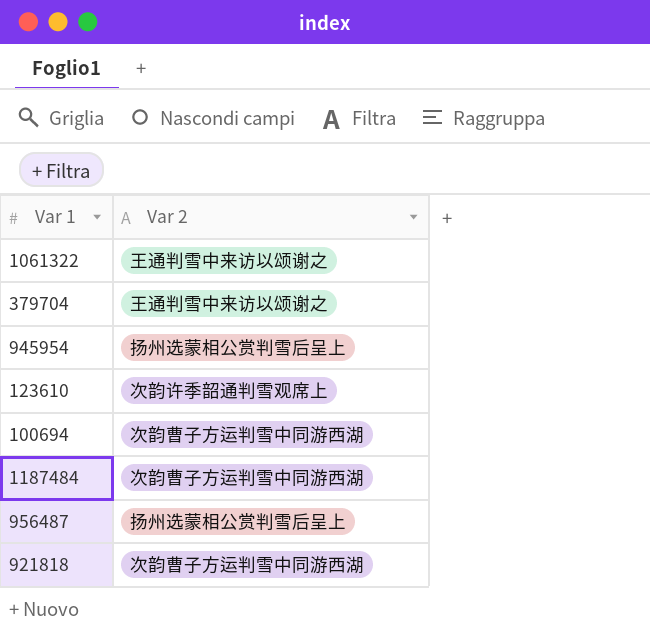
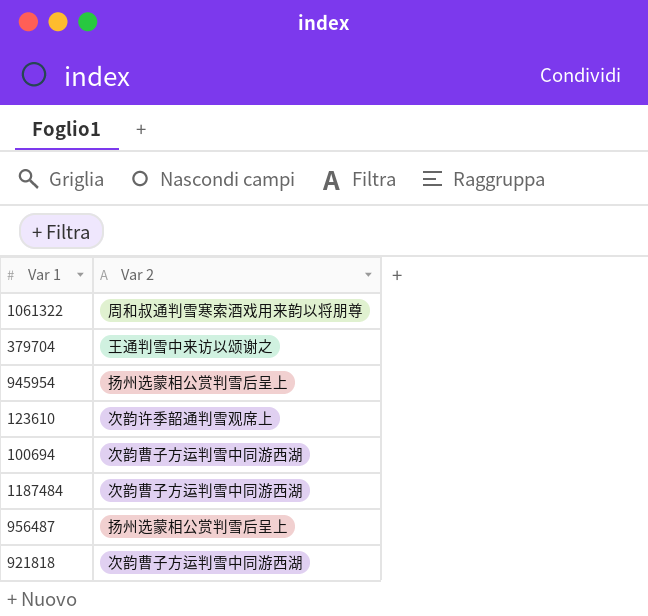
1061322 | Var 2: 王通判雪中来访以颂谢之 -> 周和叔通判雪寒索酒戏用来韵以将朋尊

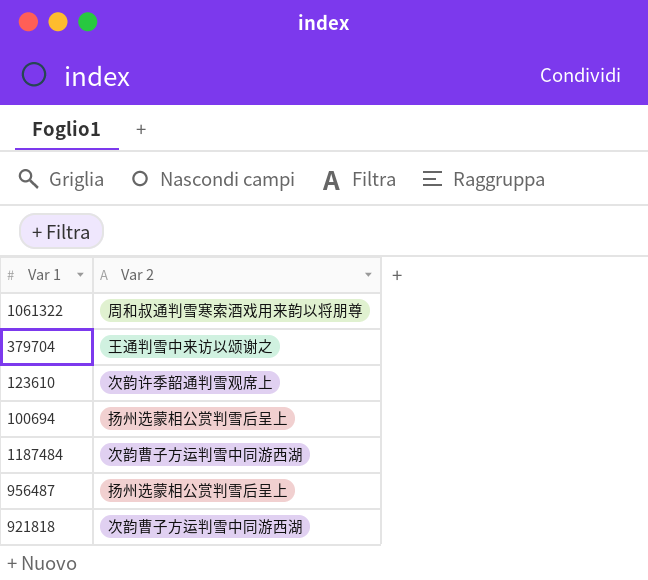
row 945954: 扬州选蒙相公赏判雪后呈上 -> none
100694 | Var 2: 次韵曹子方运判雪中同游西湖 -> 扬州选蒙相公赏判雪后呈上

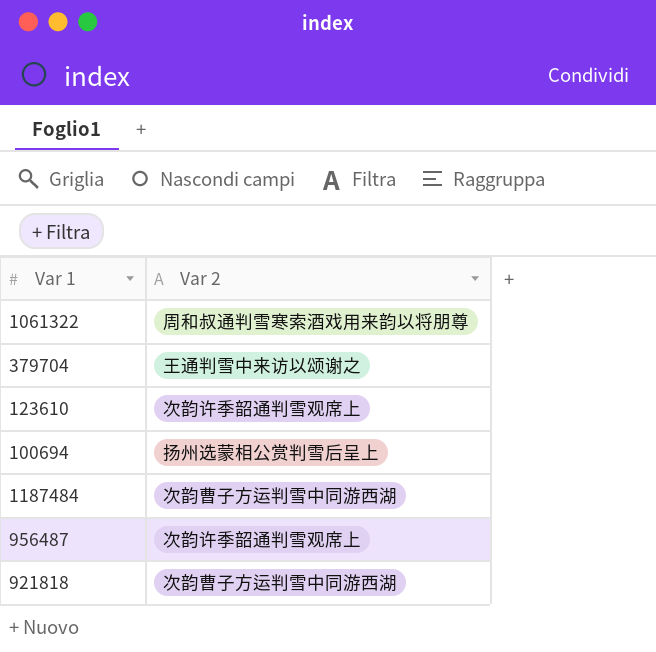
956487 | Var 2: 扬州选蒙相公赏判雪后呈上 -> 次韵许季韶通判雪观席上

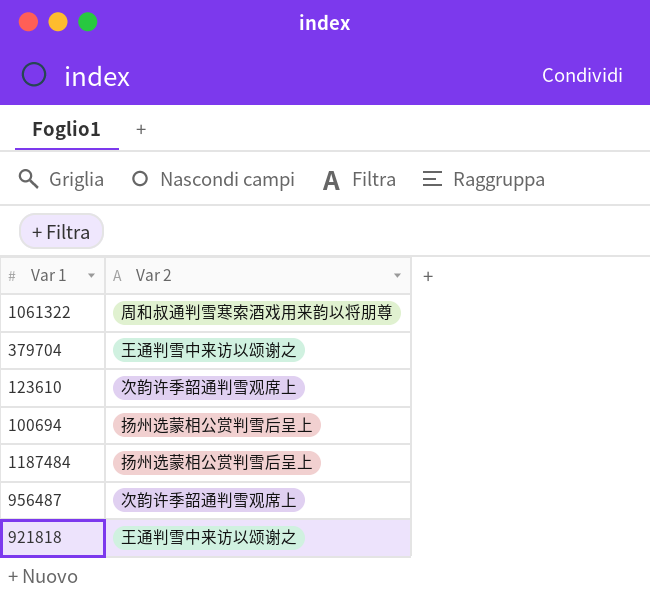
1187484 | Var 2: 次韵曹子方运判雪中同游西湖 -> 扬州选蒙相公赏判雪后呈上
921818 | Var 2: 次韵曹子方运判雪中同游西湖 -> 王通判雪中来访以颂谢之

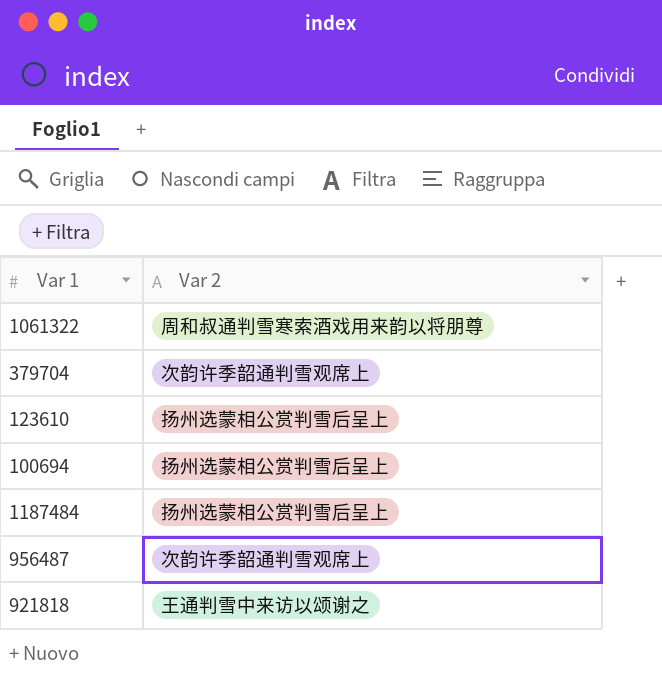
379704 | Var 2: 王通判雪中来访以颂谢之 -> 次韵许季韶通判雪观席上
123610 | Var 2: 次韵许季韶通判雪观席上 -> 扬州选蒙相公赏判雪后呈上

